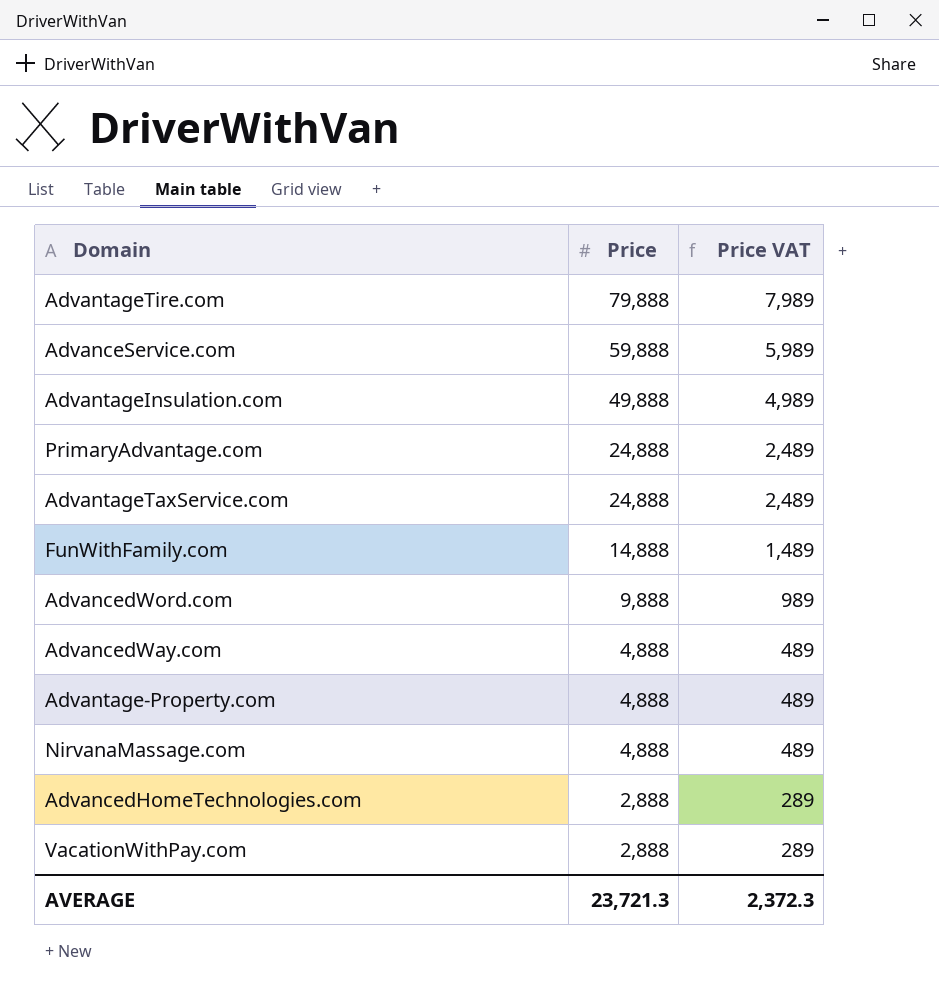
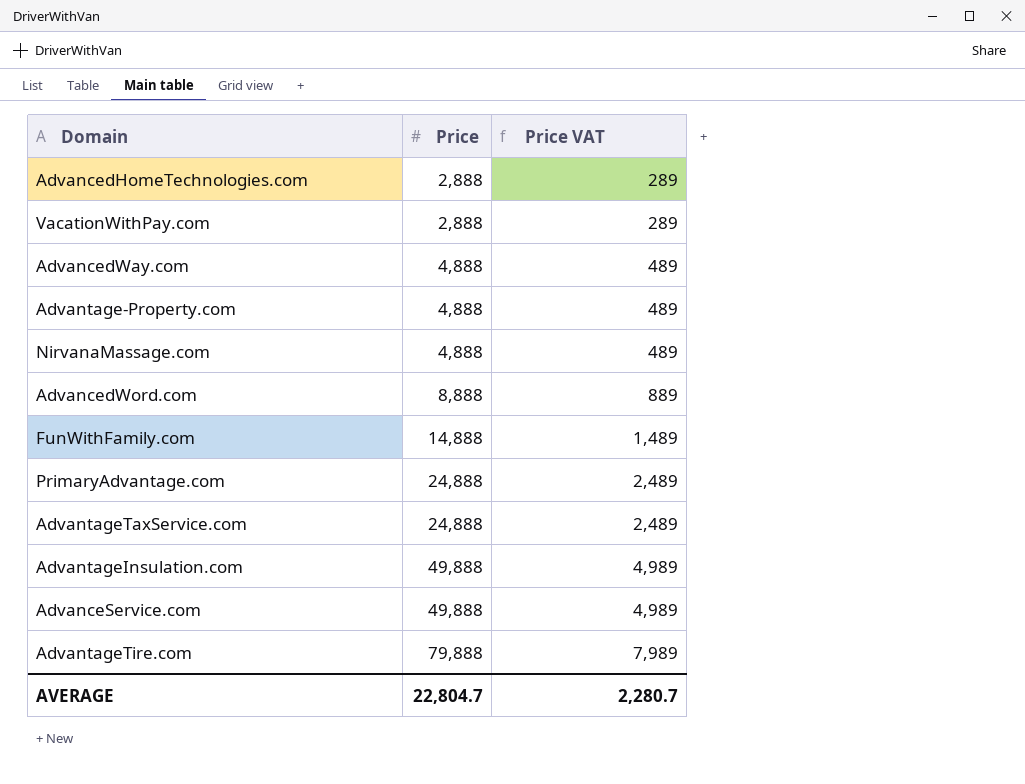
row order: Price descending -> Price ascending
AdvancedWord.com | Price: 9,888 -> 8,888
AdvancedWord.com | Price VAT: 989 -> 889
AdvanceService.com | Price: 59,888 -> 49,888
AdvanceService.com | Price VAT: 5,989 -> 4,989
AVERAGE | Price: 23,721.3 -> 22,804.7
AVERAGE | Price VAT: 2,372.3 -> 2,280.7

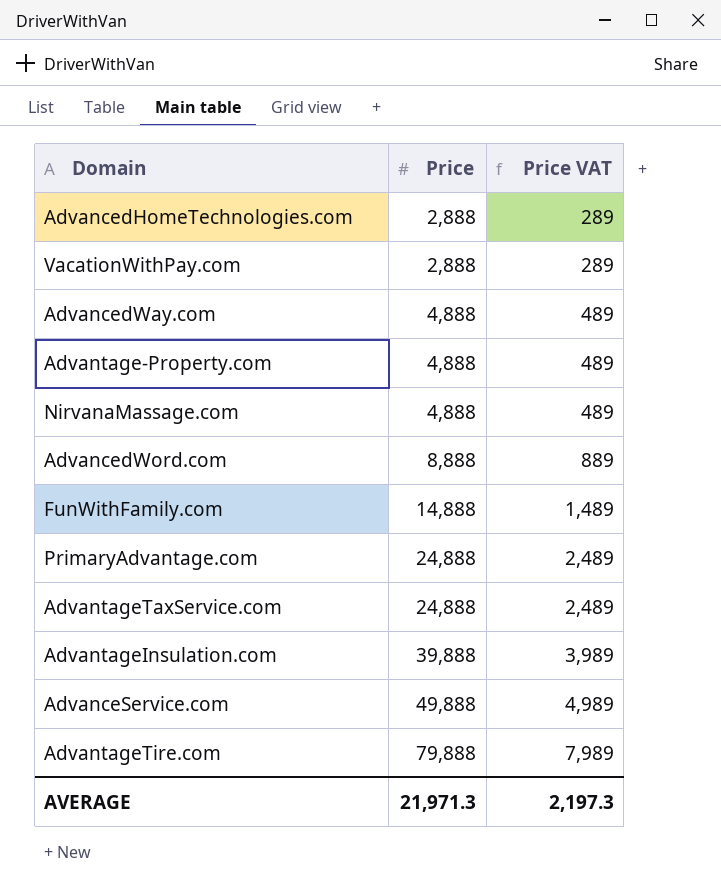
AdvantageInsulation.com | Price: 49,888 -> 39,888
AdvantageInsulation.com | Price VAT: 4,989 -> 3,989
AVERAGE | Price: 22,804.7 -> 21,971.3
AVERAGE | Price VAT: 2,280.7 -> 2,197.3

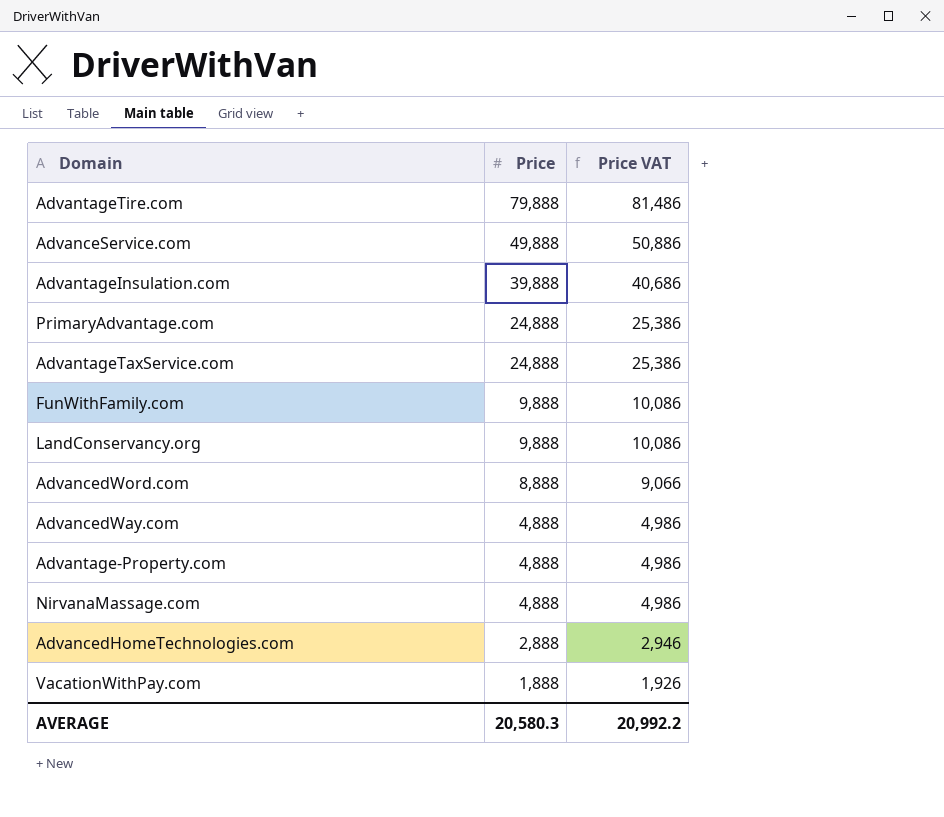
row order: Price ascending -> Price descending
column Price VAT | formula: [Price] * 0.1 -> [Price] * 1.02
FunWithFamily.com | Price: 14,888 -> 9,888
row LandConservancy.org: none -> 9,888 | 10,086
VacationWithPay.com | Price: 2,888 -> 1,888
AVERAGE | Price: 21,971.3 -> 20,580.3
AVERAGE | Price VAT: 2,197.3 -> 20,992.2

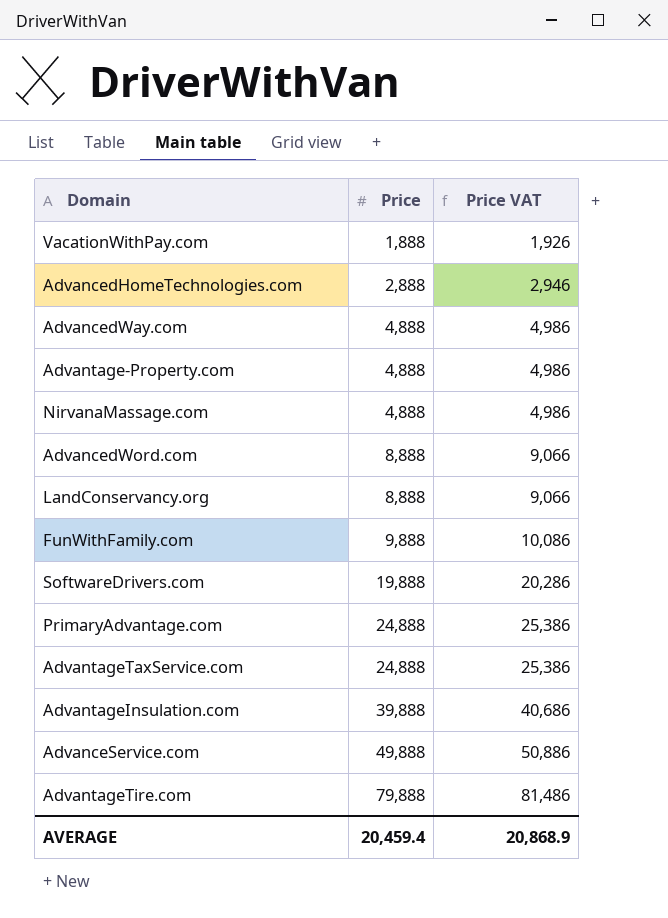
row order: Price descending -> Price ascending
LandConservancy.org | Price: 9,888 -> 8,888
LandConservancy.org | Price VAT: 10,086 -> 9,066
row SoftwareDrivers.com: none -> 19,888 | 20,286
AVERAGE | Price: 20,580.3 -> 20,459.4
AVERAGE | Price VAT: 20,992.2 -> 20,868.9

